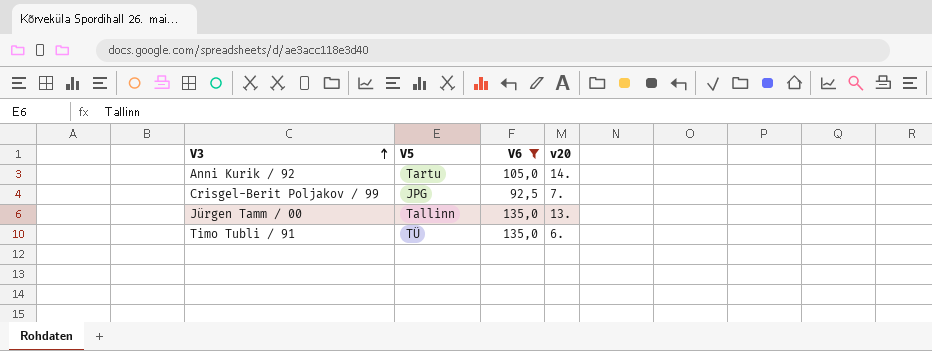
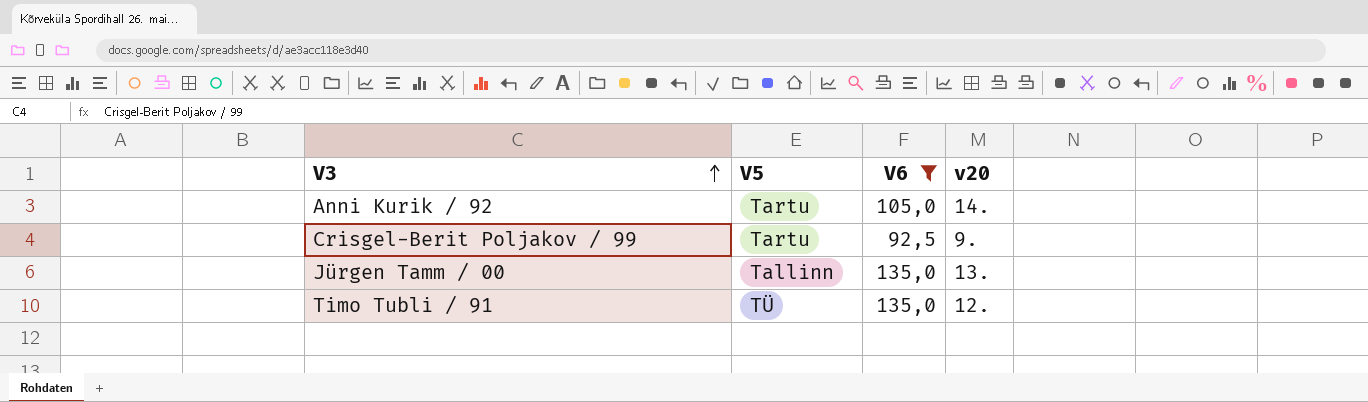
Crisgel-Berit Poljakov / 99 | V5: JPG -> Tartu
Crisgel-Berit Poljakov / 99 | v20: 7. -> 9.
Timo Tubli / 91 | v20: 6. -> 12.

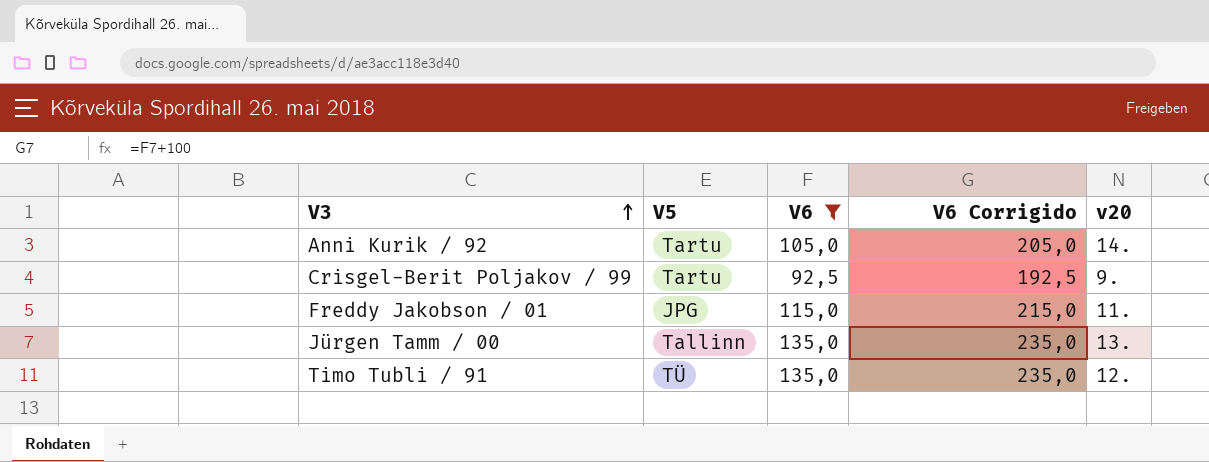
column V6 Corrigido | formula: none -> [V6] + 100
row Freddy Jakobson / 01: none -> JPG | 115,0 | 215,0 | 11.

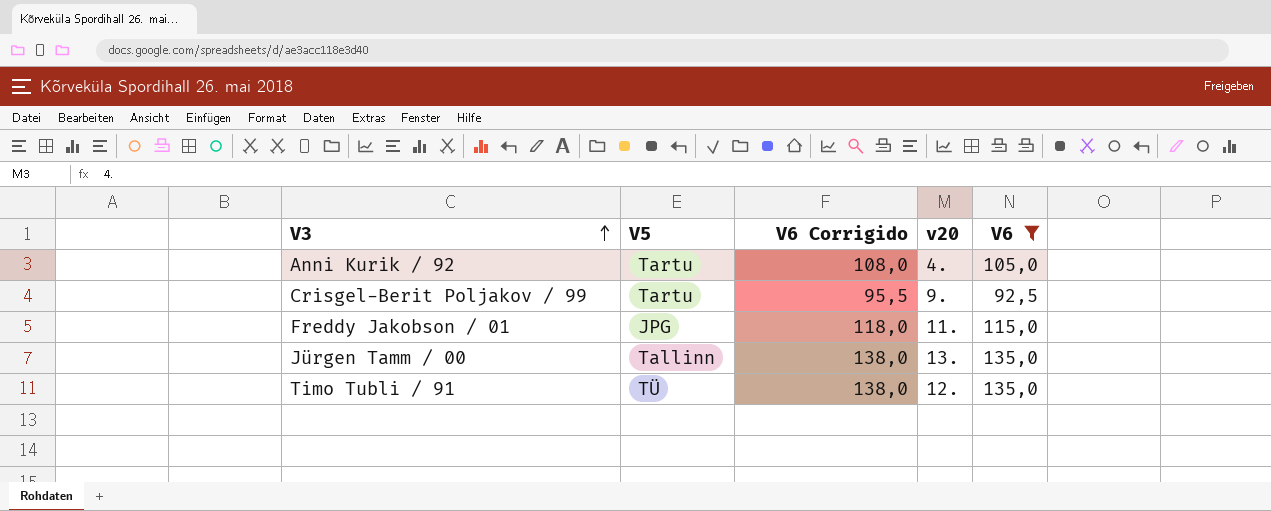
column V6 Corrigido | formula: [V6] + 100 -> [V6] + 3
column V6 | position: 3 -> 5
Anni Kurik / 92 | v20: 14. -> 4.

